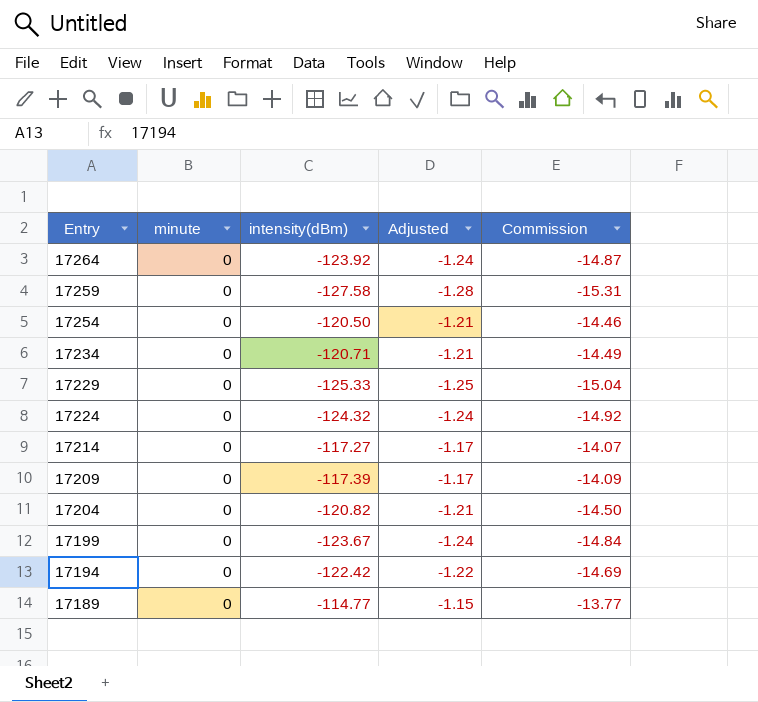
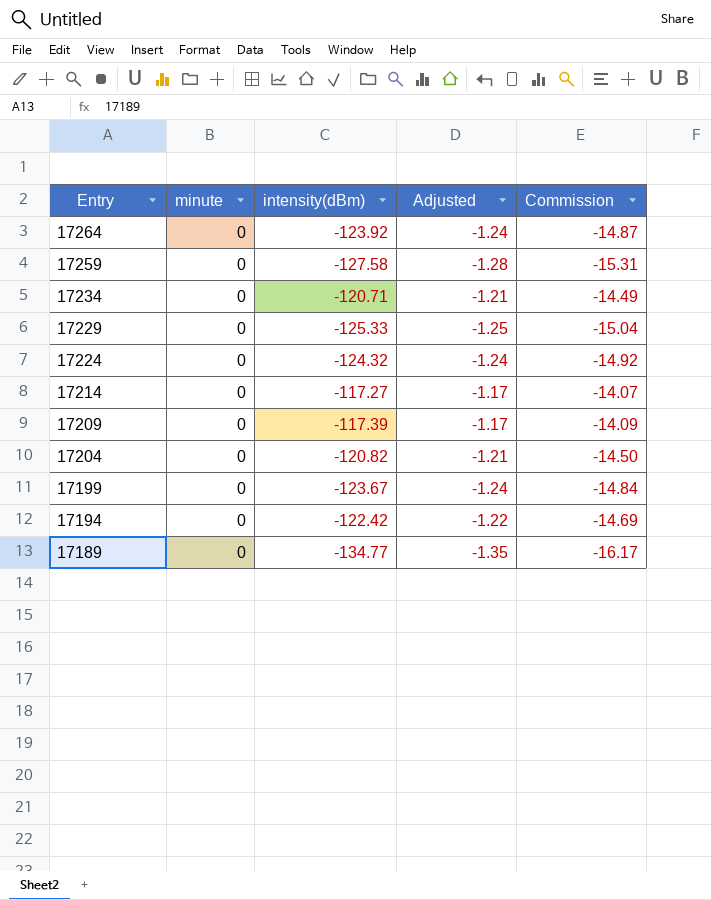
row 17254: 0 | -120.50 | -1.21 | -14.46 -> none
17189 | intensity(dBm): -114.77 -> -134.77
17189 | Adjusted: -1.15 -> -1.35
17189 | Commission: -13.77 -> -16.17

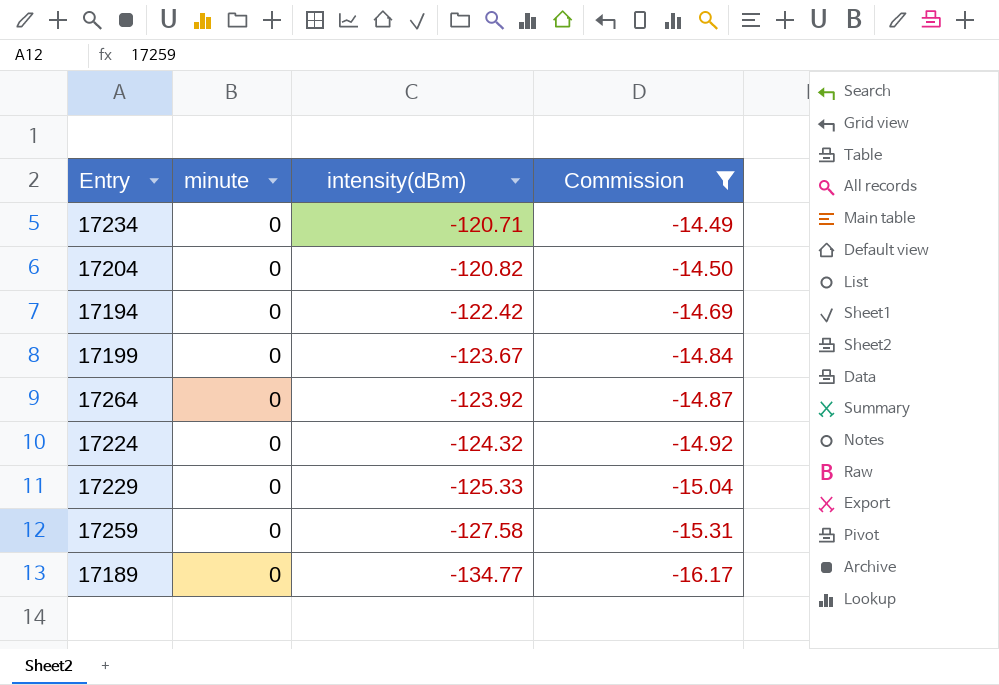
filter: none -> Commission <= -14.49
row order: Entry descending -> intensity(dBm) descending
column Adjusted | formula: [intensity(dBm)] * 0.01 -> none

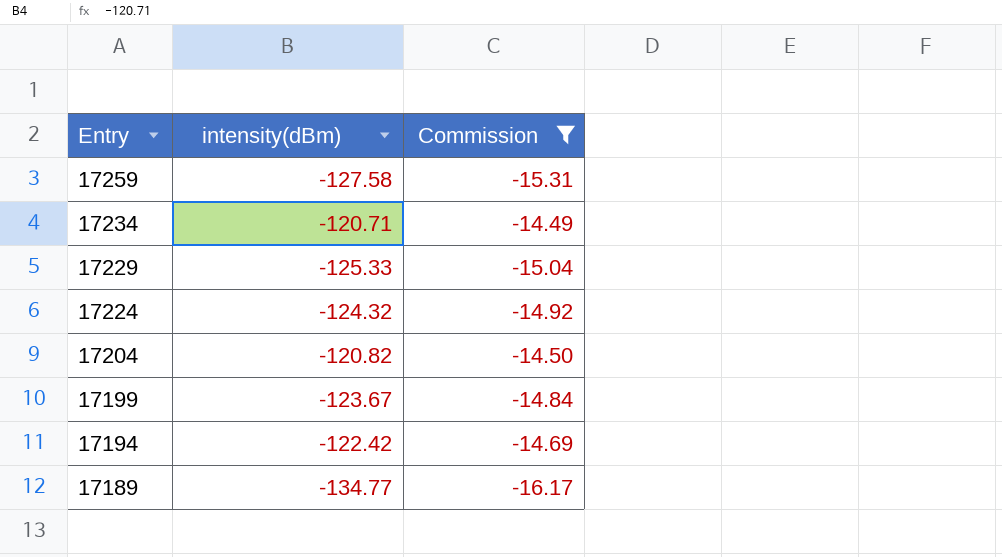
row order: intensity(dBm) descending -> Entry descending
column minute | position: 2 -> none
row 17264: 0 | -123.92 | -14.87 -> none

